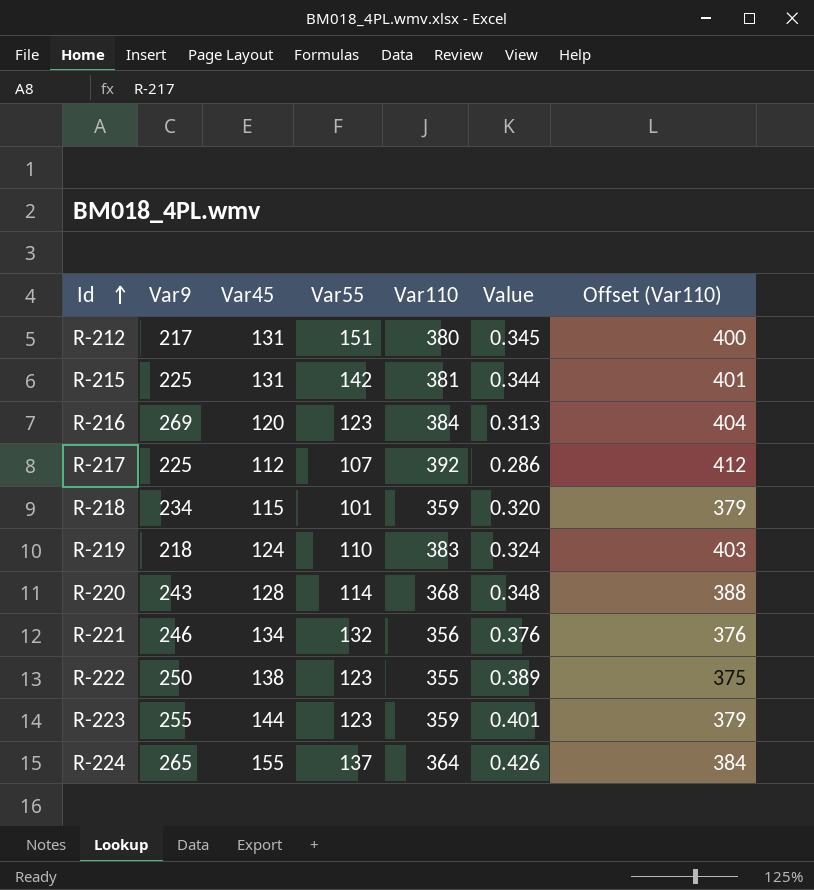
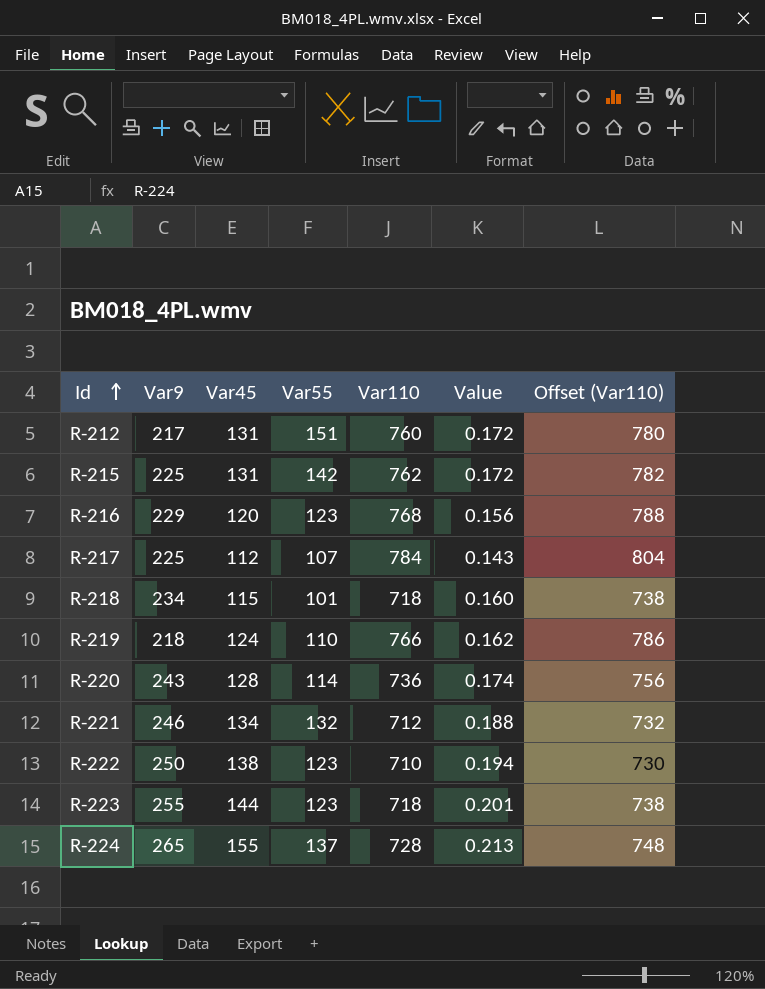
R-212 | Var110: 380 -> 760
R-212 | Value: 0.345 -> 0.172
R-212 | Offset (Var110): 400 -> 780
R-215 | Var110: 381 -> 762
R-215 | Value: 0.344 -> 0.172
R-215 | Offset (Var110): 401 -> 782
R-216 | Var9: 269 -> 229
R-216 | Var110: 384 -> 768
R-216 | Value: 0.313 -> 0.156
R-216 | Offset (Var110): 404 -> 788
R-217 | Var110: 392 -> 784
R-217 | Value: 0.286 -> 0.143
R-217 | Offset (Var110): 412 -> 804
R-218 | Var110: 359 -> 718
R-218 | Value: 0.320 -> 0.160
R-218 | Offset (Var110): 379 -> 738
R-219 | Var110: 383 -> 766
R-219 | Value: 0.324 -> 0.162
R-219 | Offset (Var110): 403 -> 786
R-220 | Var110: 368 -> 736
R-220 | Value: 0.348 -> 0.174
R-220 | Offset (Var110): 388 -> 756
R-221 | Var110: 356 -> 712
R-221 | Value: 0.376 -> 0.188
R-221 | Offset (Var110): 376 -> 732
R-222 | Var110: 355 -> 710
R-222 | Value: 0.389 -> 0.194
R-222 | Offset (Var110): 375 -> 730
R-223 | Var110: 359 -> 718
R-223 | Value: 0.401 -> 0.201
R-223 | Offset (Var110): 379 -> 738
R-224 | Var110: 364 -> 728
R-224 | Value: 0.426 -> 0.213
R-224 | Offset (Var110): 384 -> 748

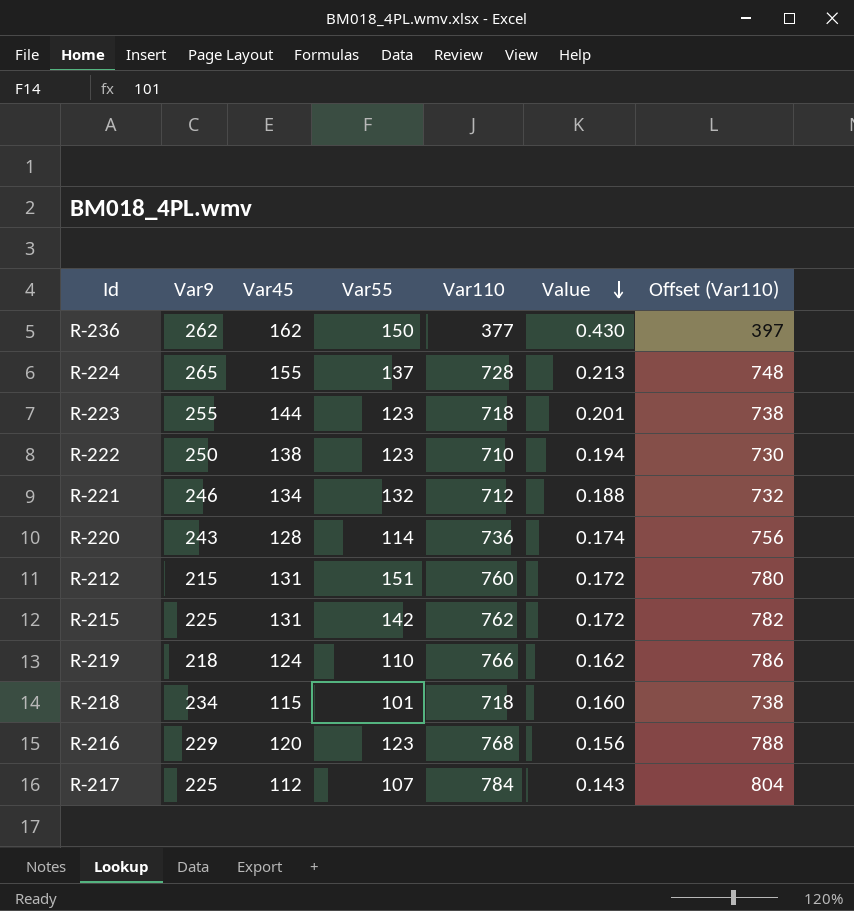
row order: Id ascending -> Value descending
row R-236: none -> 262 | 162 | 150 | 377 | 0.430 | 397
R-212 | Var9: 217 -> 215

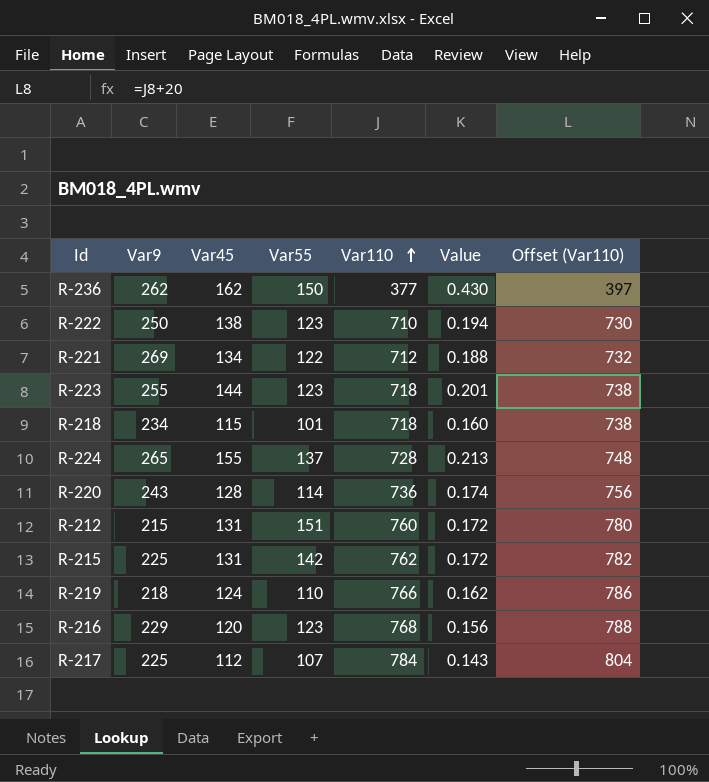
row order: Value descending -> Var110 ascending
R-221 | Var9: 246 -> 269
R-221 | Var55: 132 -> 122

